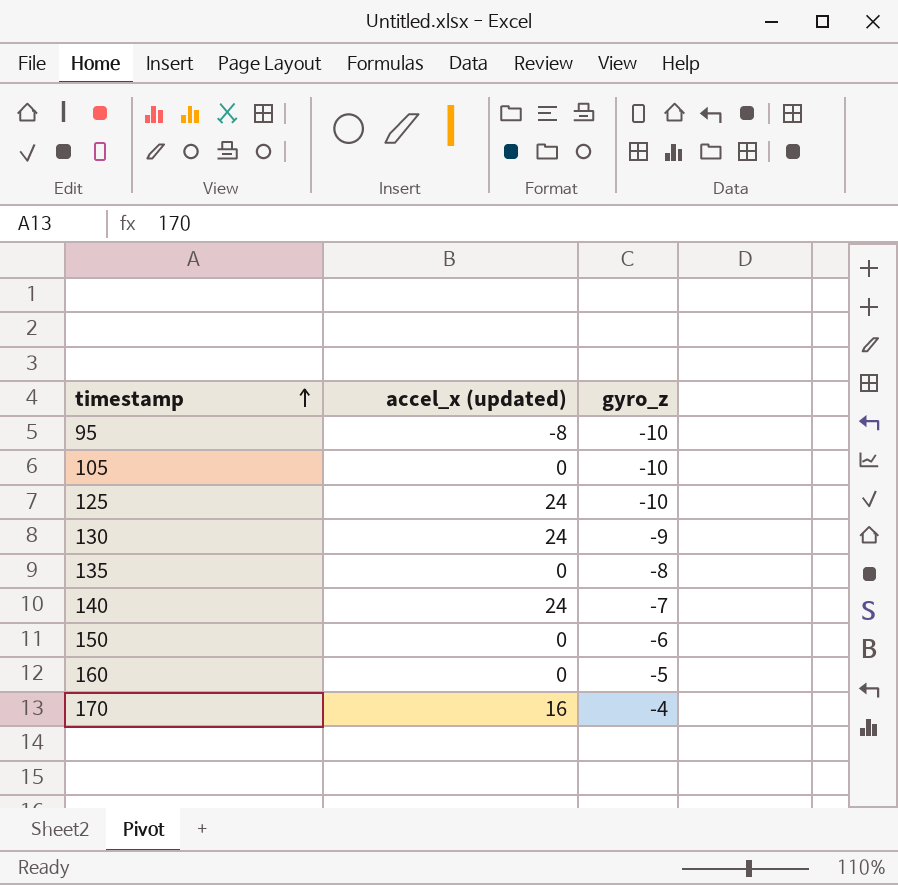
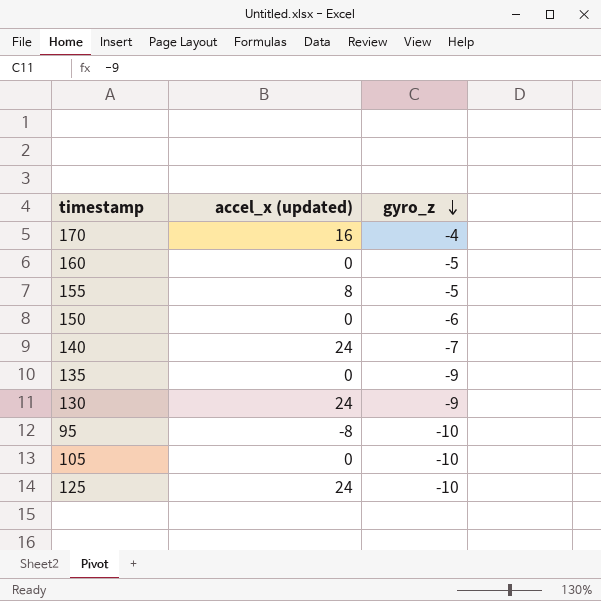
row order: timestamp ascending -> gyro_z descending
row 155: none -> 8 | -5
135 | gyro_z: -8 -> -9

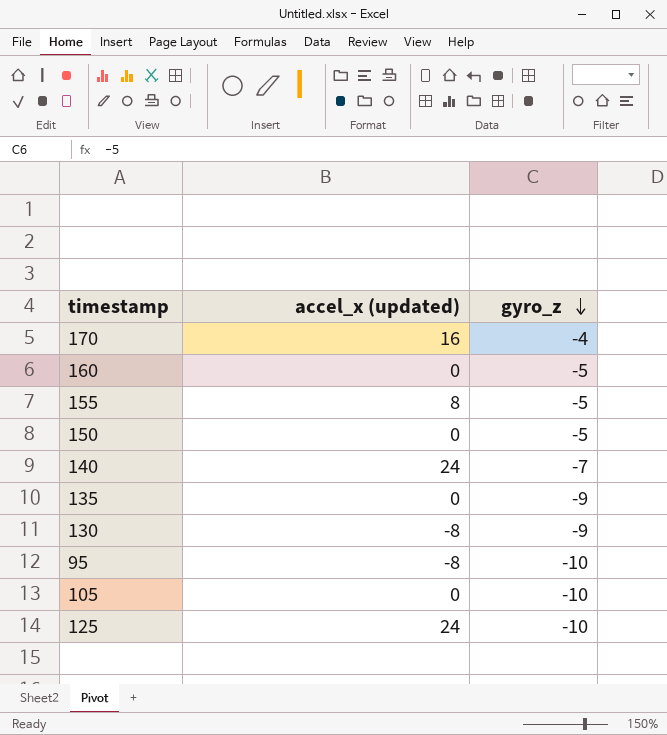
150 | gyro_z: -6 -> -5
130 | accel_x (updated): 24 -> -8

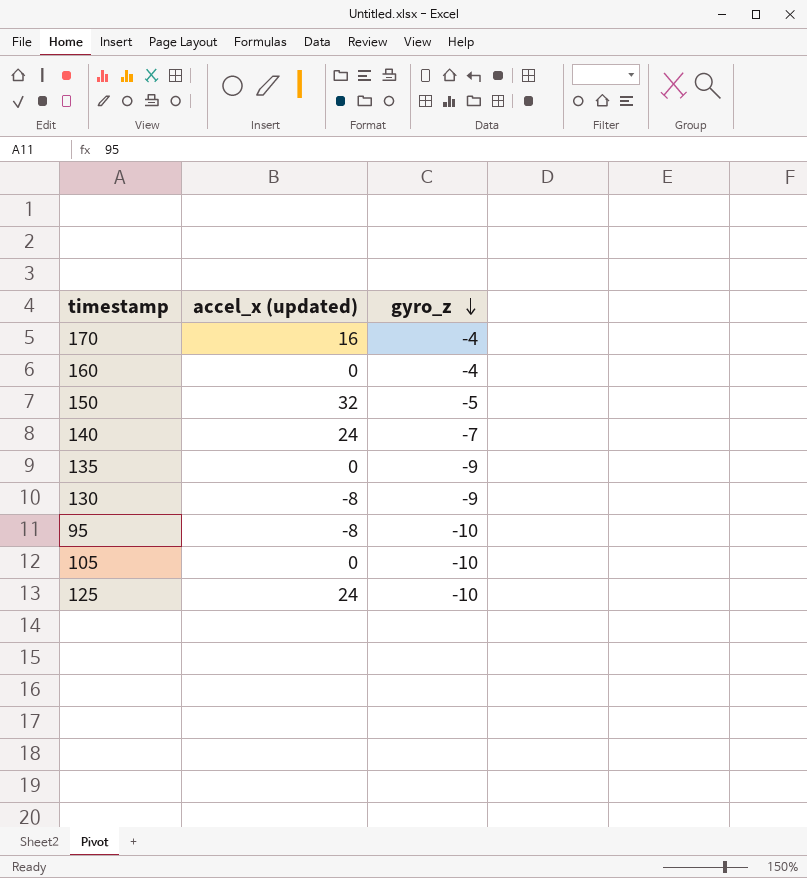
row 155: 8 | -5 -> none
160 | gyro_z: -5 -> -4
150 | accel_x (updated): 0 -> 32

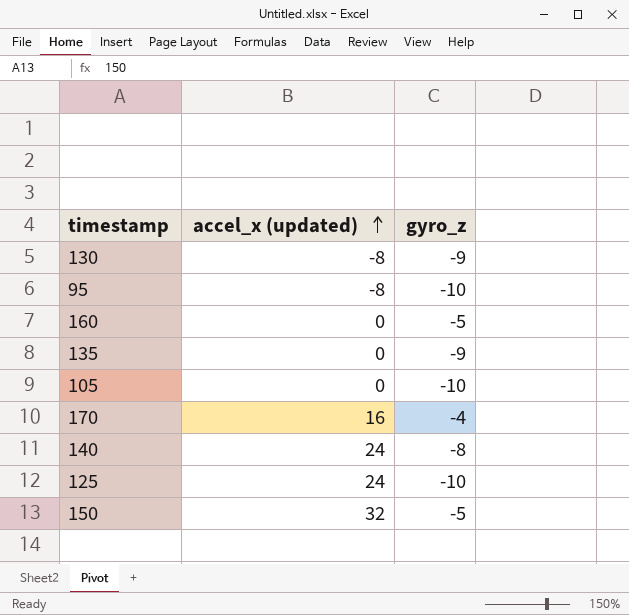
row order: gyro_z descending -> accel_x (updated) ascending
160 | gyro_z: -4 -> -5
140 | gyro_z: -7 -> -8

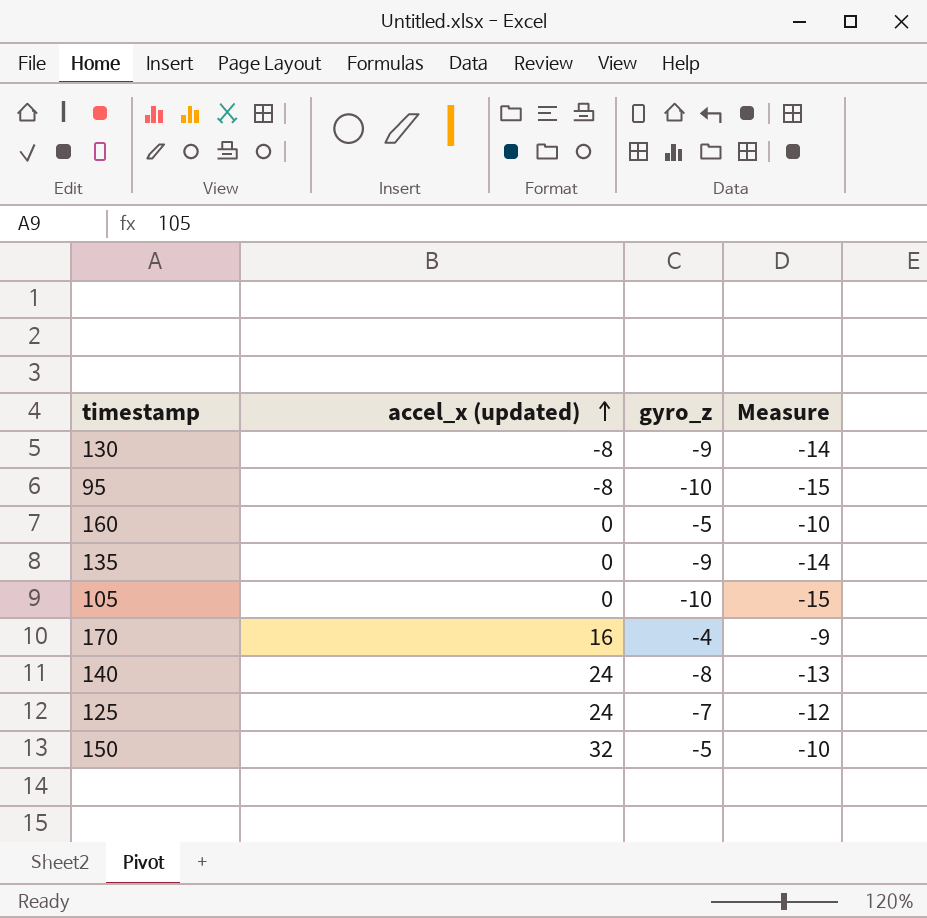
column Measure | formula: none -> [gyro_z] - 5
125 | gyro_z: -10 -> -7

